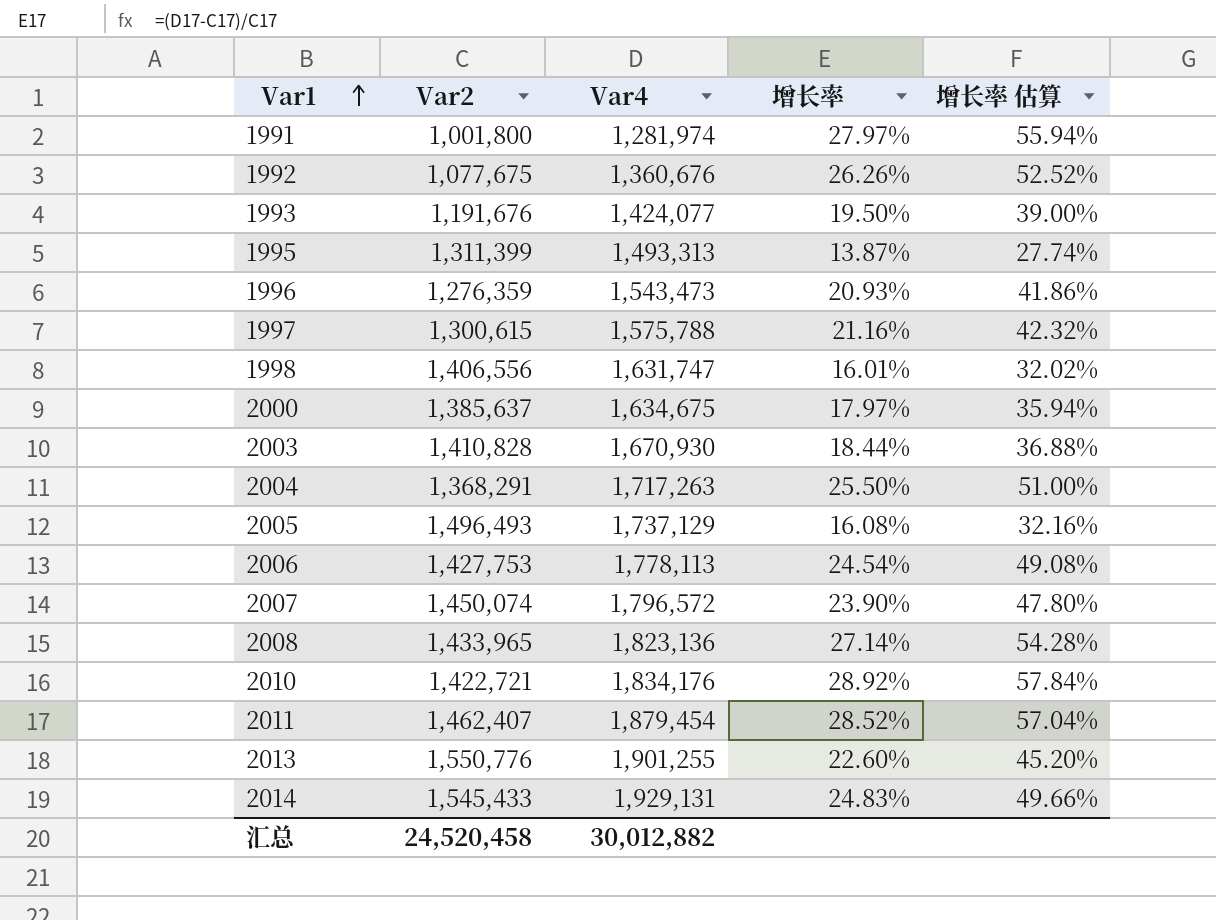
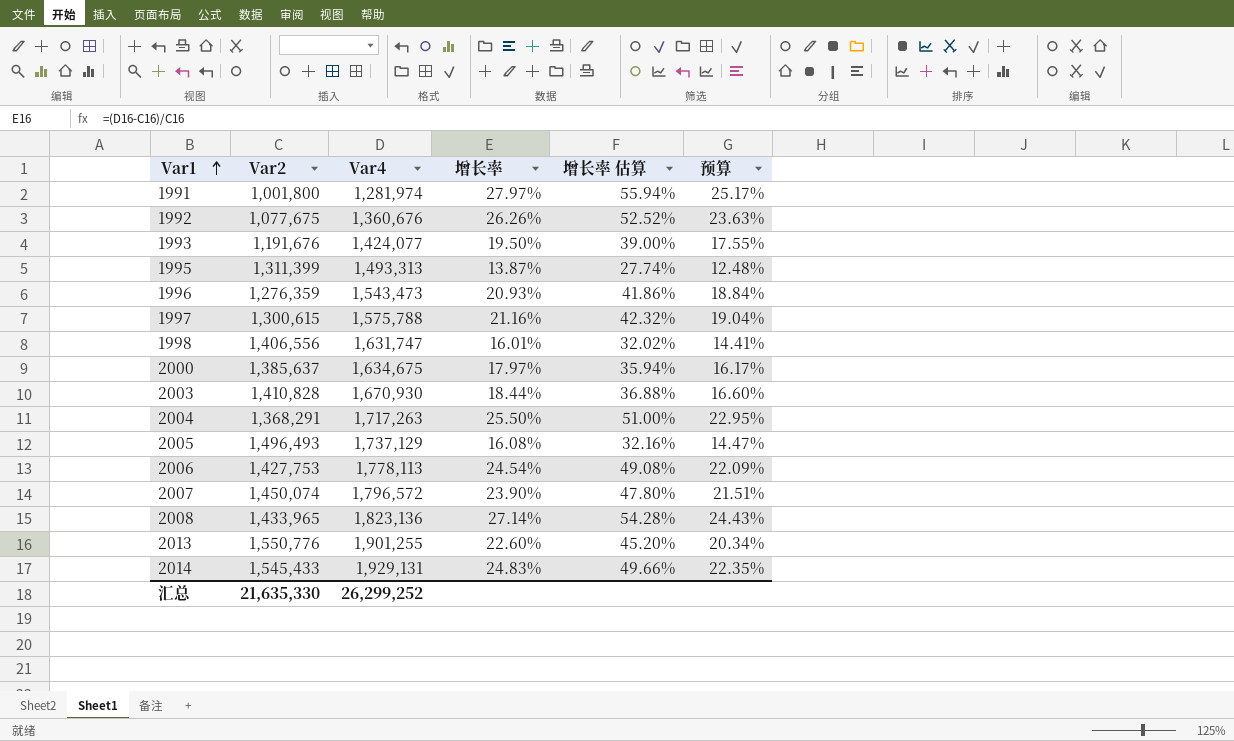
column 预算 | formula: none -> [增长率] * 0.9
row 2010: 1,422,721 | 1,834,176 | 28.92% | 57.84% -> none
row 2011: 1,462,407 | 1,879,454 | 28.52% | 57.04% -> none
汇总 | Var2: 24,520,458 -> 21,635,330
汇总 | Var4: 30,012,882 -> 26,299,252

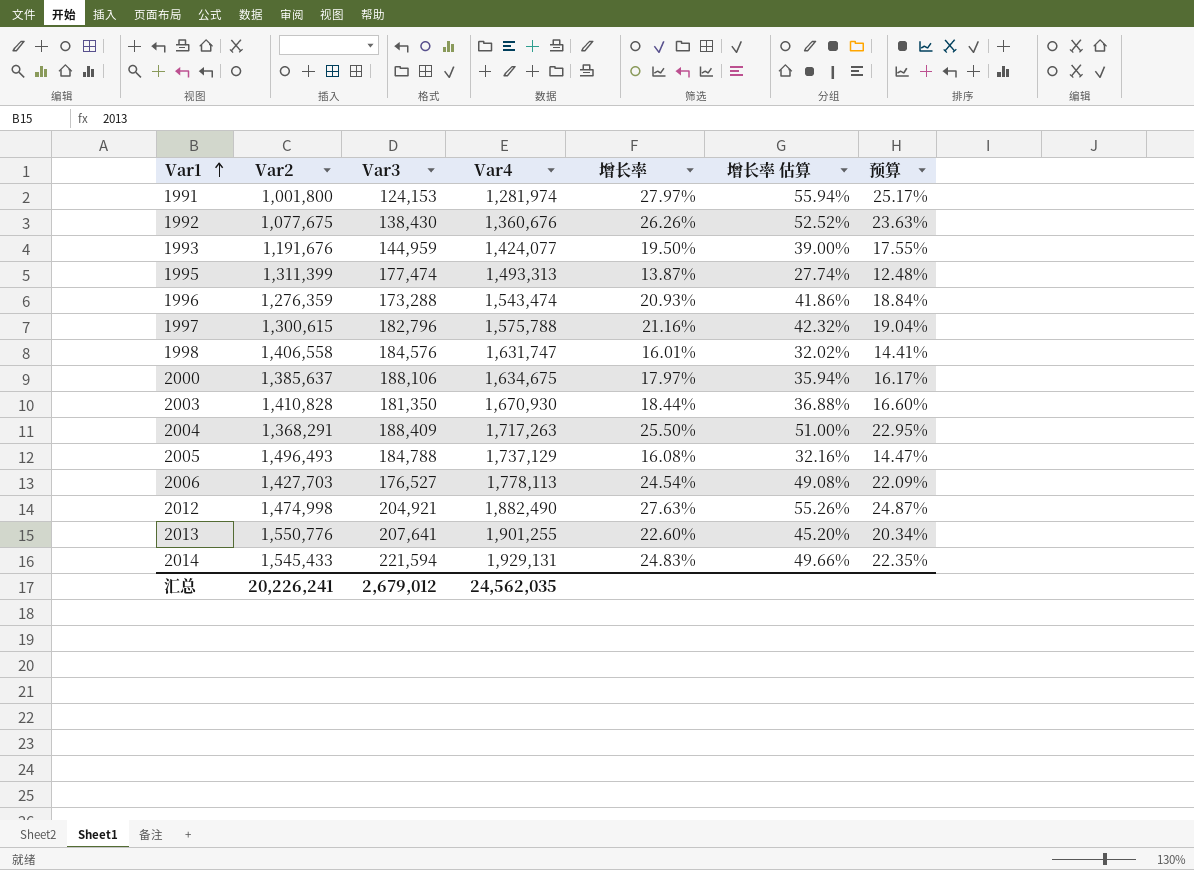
column Var3 | position: none -> 3
row 2007: 1,450,074 | 1,796,572 | 23.90% | 47.80% | 21.51% -> none
row 2008: 1,433,965 | 1,823,136 | 27.14% | 54.28% | 24.43% -> none
1996 | Var4: 1,543,473 -> 1,543,474
1998 | Var2: 1,406,556 -> 1,406,558
2006 | Var2: 1,427,753 -> 1,427,703
row 2012: none -> 1,474,998 | 204,921 | 1,882,490 | 27.63% | 55.26% | 24.87%
汇总 | Var2: 21,635,330 -> 20,226,241
汇总 | Var4: 26,299,252 -> 24,562,035

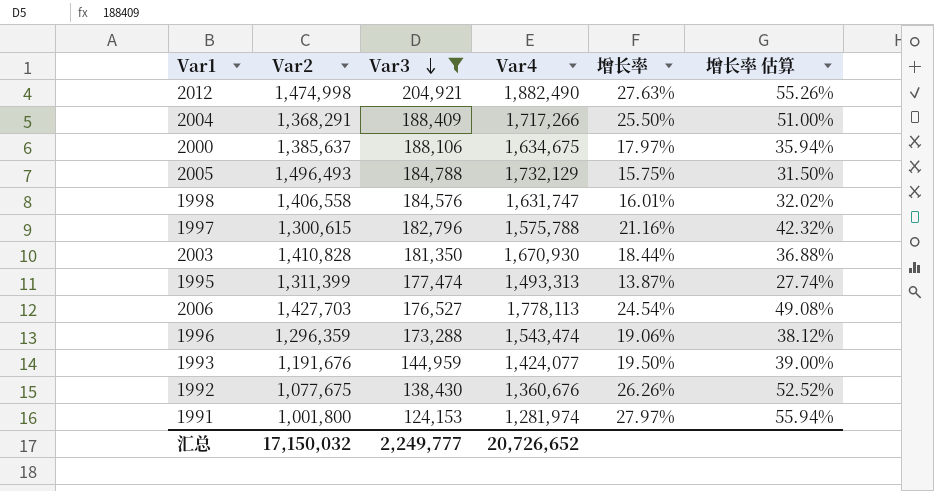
filter: none -> Var3 <= 204,921
row order: Var1 ascending -> Var3 descending
column 预算 | formula: [增长率] * 0.9 -> none
2004 | Var4: 1,717,263 -> 1,717,266
2005 | Var4: 1,737,129 -> 1,732,129
2005 | 增长率: 16.08% -> 15.75%
2005 | 增长率 估算: 32.16% -> 31.50%
1996 | Var2: 1,276,359 -> 1,296,359
1996 | 增长率: 20.93% -> 19.06%
1996 | 增长率 估算: 41.86% -> 38.12%
汇总 | Var2: 20,226,241 -> 17,150,032
汇总 | Var3: 2,679,012 -> 2,249,777
汇总 | Var4: 24,562,035 -> 20,726,652

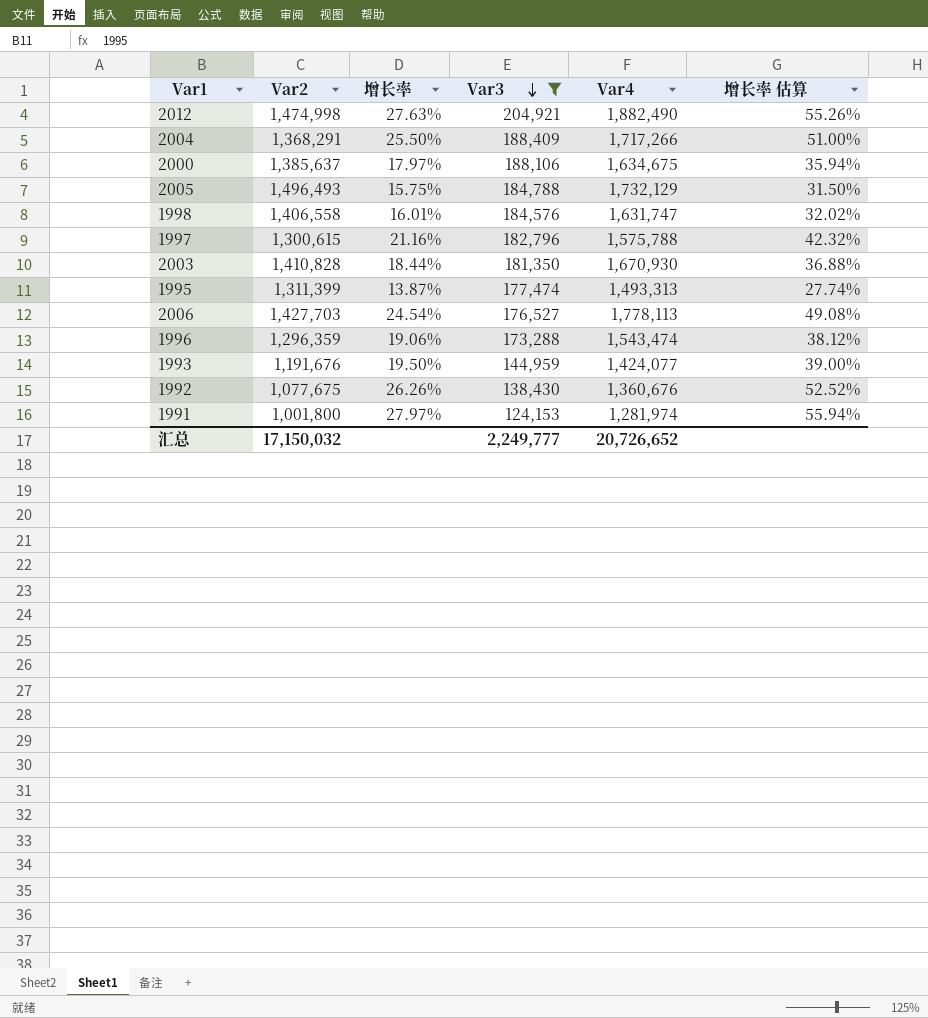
column 增长率 | position: 5 -> 3

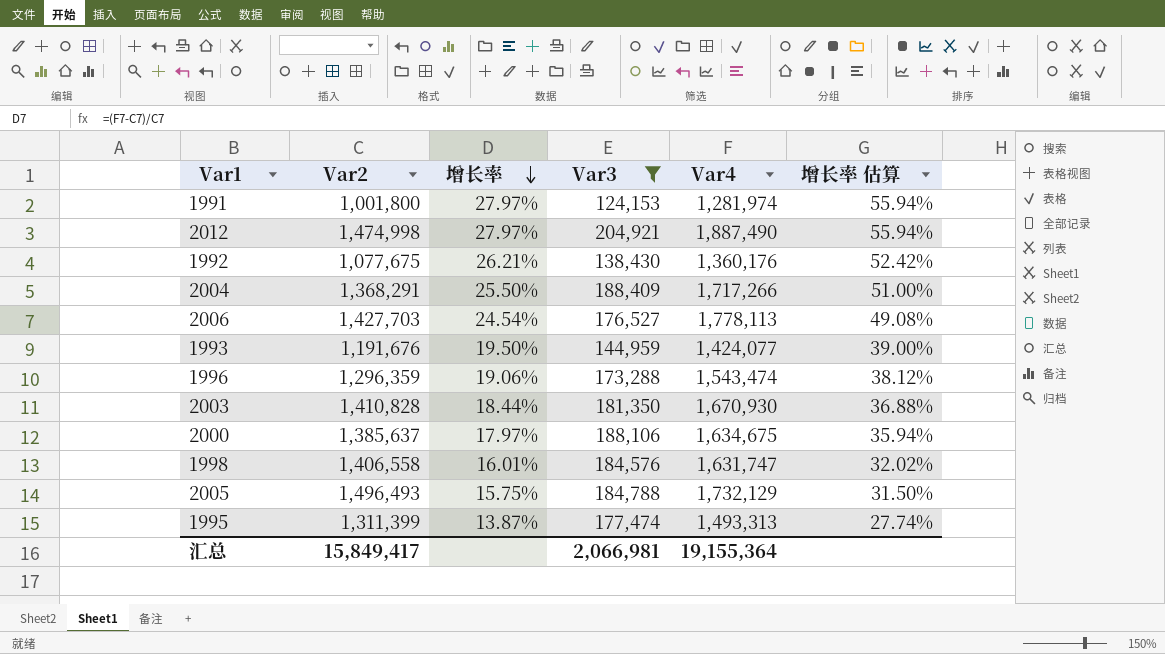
row order: Var3 descending -> 增长率 descending
row 1997: 1,300,615 | 21.16% | 182,796 | 1,575,788 | 42.32% -> none
2012 | 增长率: 27.63% -> 27.97%
2012 | Var4: 1,882,490 -> 1,887,490
2012 | 增长率 估算: 55.26% -> 55.94%
1992 | 增长率: 26.26% -> 26.21%
1992 | Var4: 1,360,676 -> 1,360,176
1992 | 增长率 估算: 52.52% -> 52.42%
汇总 | Var2: 17,150,032 -> 15,849,417
汇总 | Var3: 2,249,777 -> 2,066,981
汇总 | Var4: 20,726,652 -> 19,155,364

